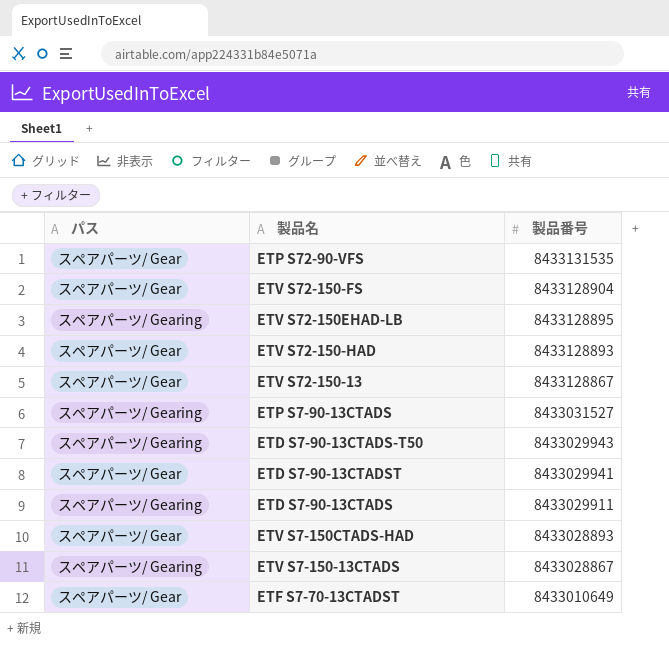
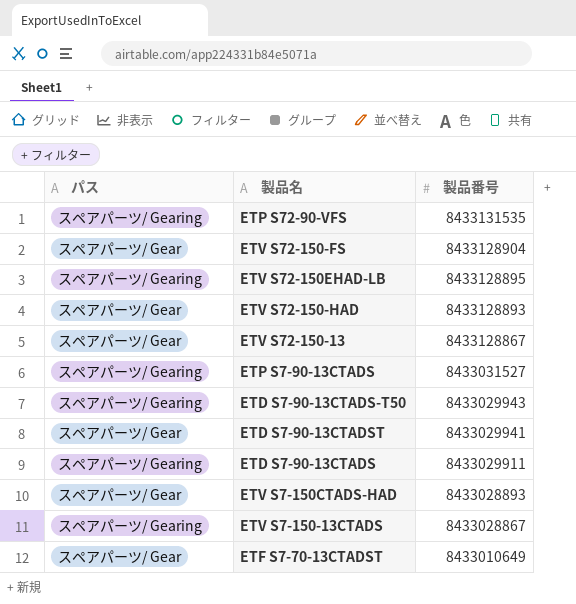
ETP S72-90-VFS | パス: スペアパーツ/ Gear -> スペアパーツ/ Gearing

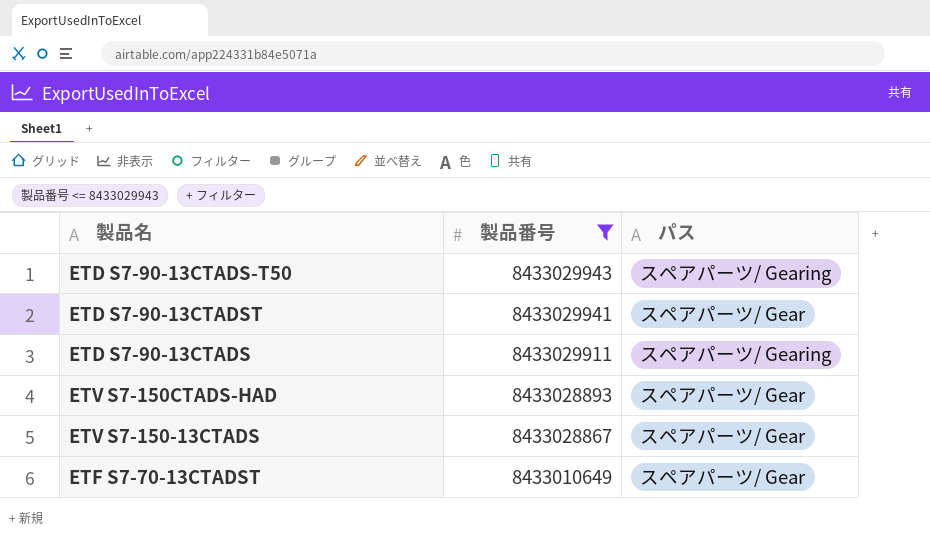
filter: none -> 製品番号 <= 8433029943
column パス | position: 1 -> 3
ETV S7-150-13CTADS | パス: スペアパーツ/ Gearing -> スペアパーツ/ Gear

